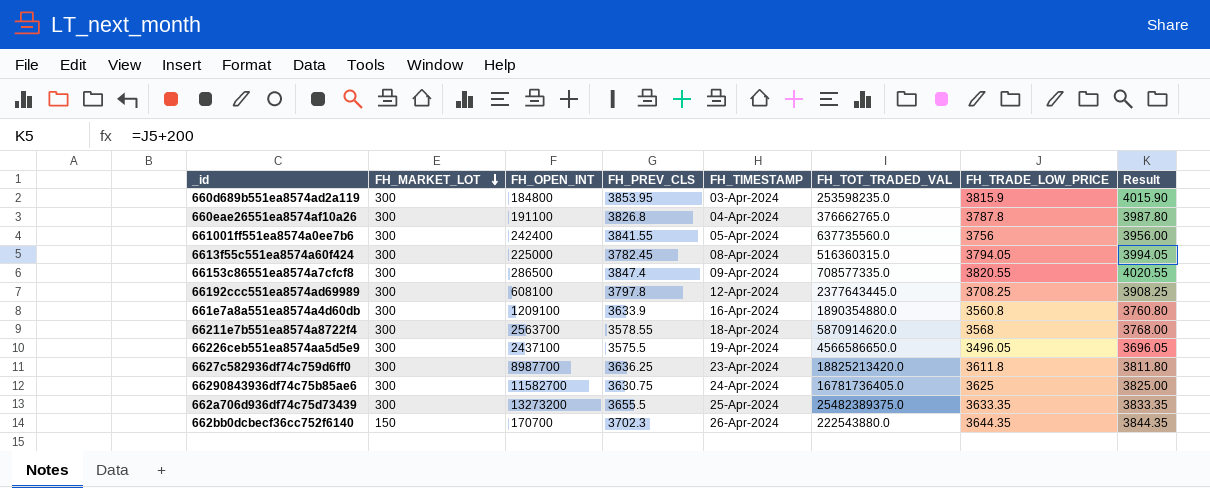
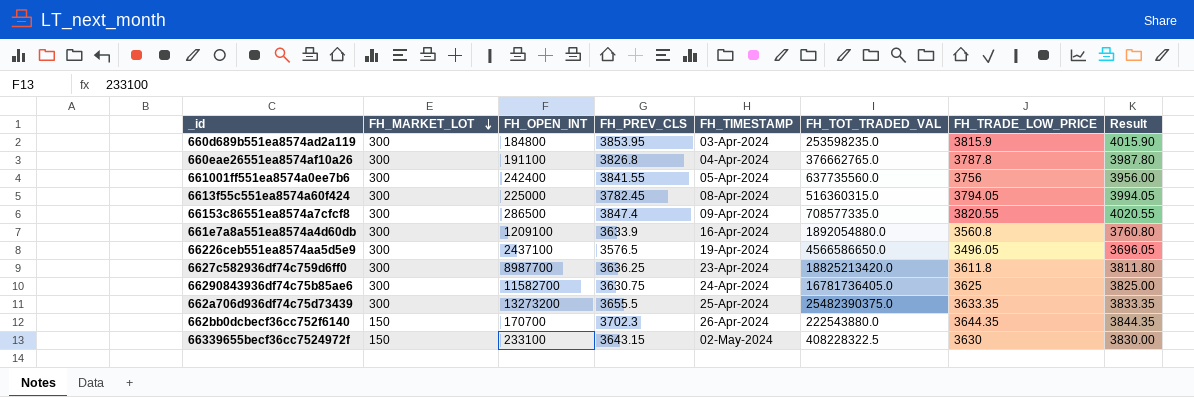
row 66192ccc551ea8574ad69989: 300 | 608100 | 3797.8 | 12-Apr-2024 | 2377643445.0 | 3708.25 | 3908.25 -> none
row 66211e7b551ea8574a8722f4: 300 | 2563700 | 3578.55 | 18-Apr-2024 | 5870914620.0 | 3568 | 3768.00 -> none
661e7a8a551ea8574a4d60db | FH_TOT_TRADED_VAL: 1890354880.0 -> 1892054880.0
66226ceb551ea8574aa5d5e9 | FH_PREV_CLS: 3575.5 -> 3576.5
662a706d936df74c75d73439 | FH_TOT_TRADED_VAL: 25482389375.0 -> 25482390375.0
row 66339655becf36cc7524972f: none -> 150 | 233100 | 3643.15 | 02-May-2024 | 408228322.5 | 3630 | 3830.00

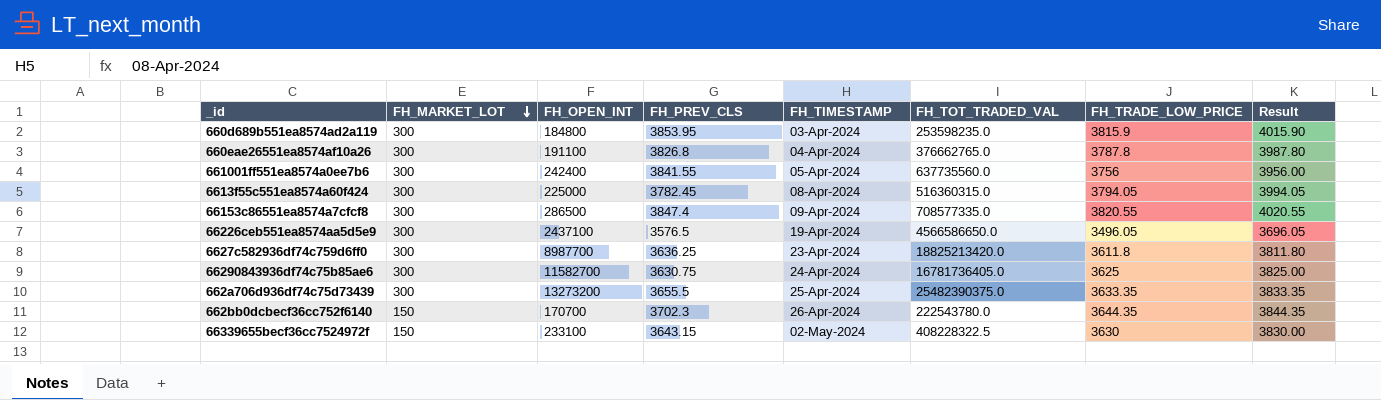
row 661e7a8a551ea8574a4d60db: 300 | 1209100 | 3633.9 | 16-Apr-2024 | 1892054880.0 | 3560.8 | 3760.80 -> none
662bb0dcbecf36cc752f6140 | FH_TOT_TRADED_VAL: 222543880.0 -> 222543780.0

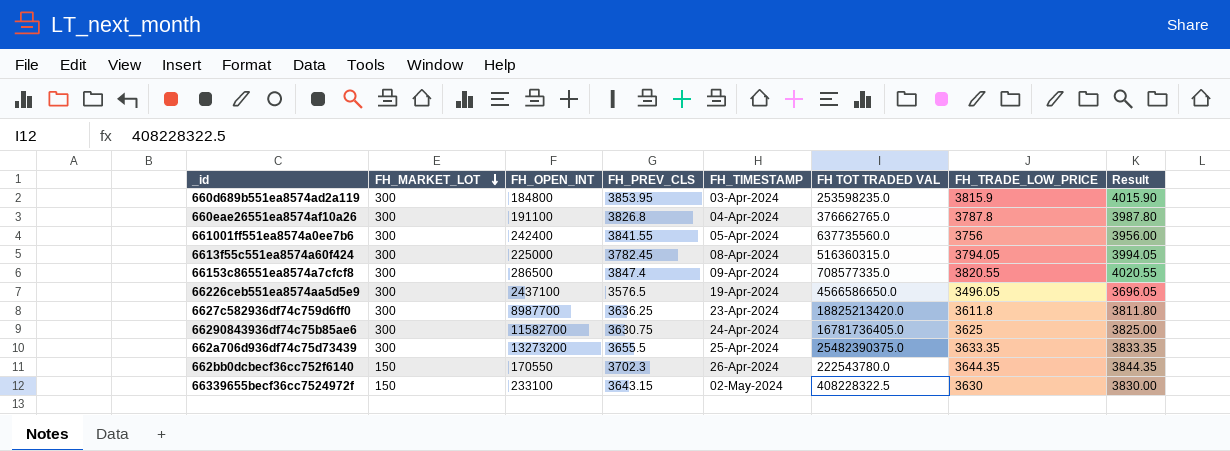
column name: FH_TOT_TRADED_VAL -> FH TOT TRADED VAL
662bb0dcbecf36cc752f6140 | FH_OPEN_INT: 170700 -> 170550

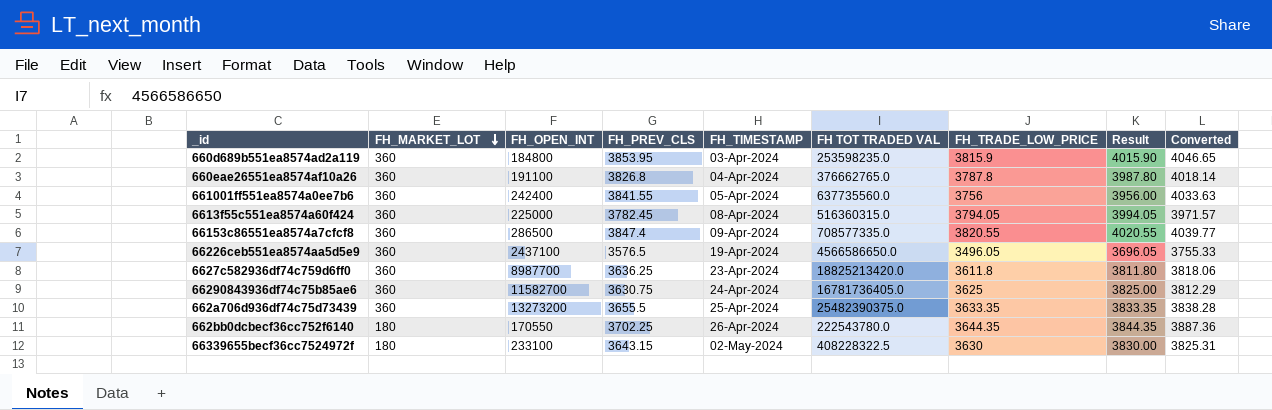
column Converted | formula: none -> [FH_PREV_CLS] * 1.05
660d689b551ea8574ad2a119 | FH_MARKET_LOT: 300 -> 360
660eae26551ea8574af10a26 | FH_MARKET_LOT: 300 -> 360
661001ff551ea8574a0ee7b6 | FH_MARKET_LOT: 300 -> 360
6613f55c551ea8574a60f424 | FH_MARKET_LOT: 300 -> 360
66153c86551ea8574a7cfcf8 | FH_MARKET_LOT: 300 -> 360
66226ceb551ea8574aa5d5e9 | FH_MARKET_LOT: 300 -> 360
6627c582936df74c759d6ff0 | FH_MARKET_LOT: 300 -> 360
66290843936df74c75b85ae6 | FH_MARKET_LOT: 300 -> 360
662a706d936df74c75d73439 | FH_MARKET_LOT: 300 -> 360
662bb0dcbecf36cc752f6140 | FH_MARKET_LOT: 150 -> 180
662bb0dcbecf36cc752f6140 | FH_PREV_CLS: 3702.3 -> 3702.25
66339655becf36cc7524972f | FH_MARKET_LOT: 150 -> 180

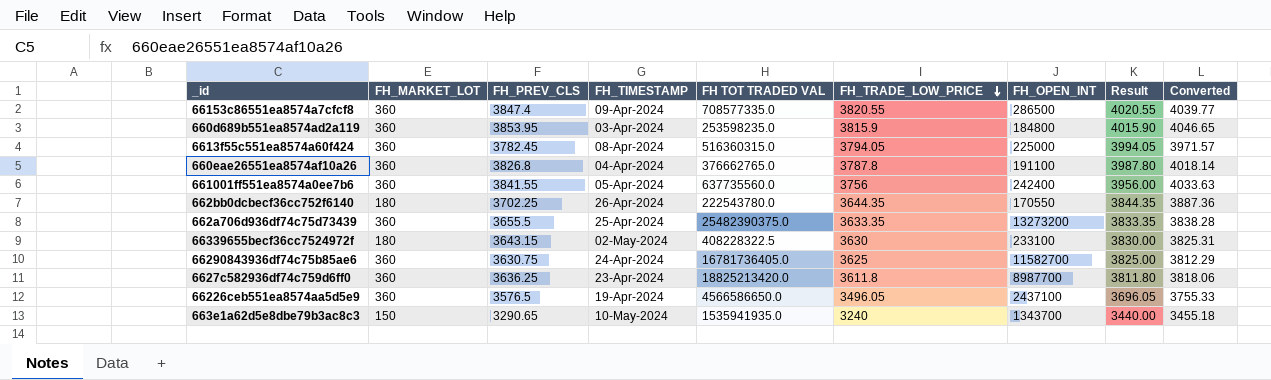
row order: FH_MARKET_LOT descending -> FH_TRADE_LOW_PRICE descending
column FH_OPEN_INT | position: 3 -> 7
row 663e1a62d5e8dbe79b3ac8c3: none -> 150 | 3290.65 | 10-May-2024 | 1535941935.0 | 3240 | 1343700 | 3440.00 | 3455.18

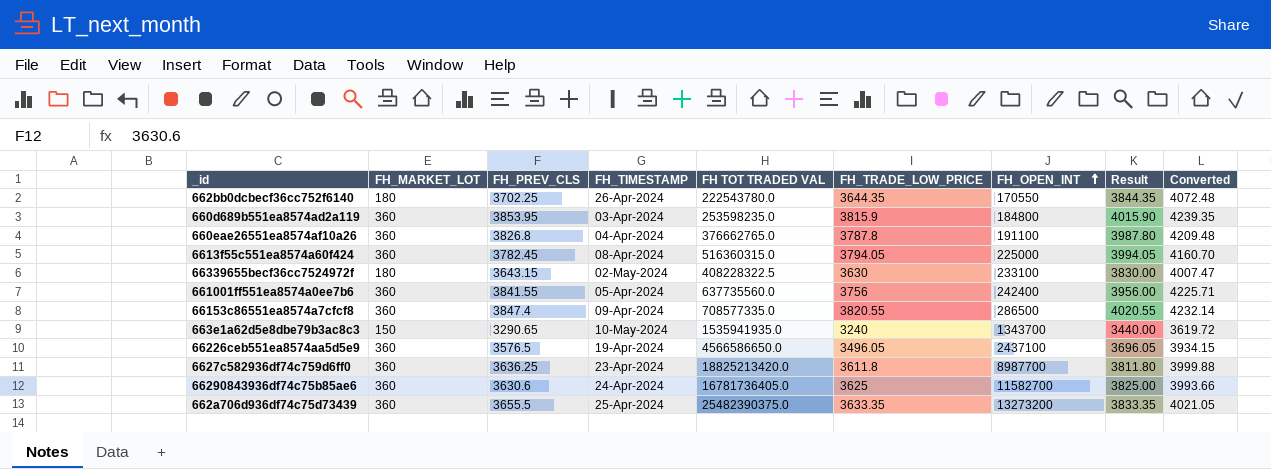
row order: FH_TRADE_LOW_PRICE descending -> FH_OPEN_INT ascending
column Converted | formula: [FH_PREV_CLS] * 1.05 -> [FH_PREV_CLS] * 1.1
66290843936df74c75b85ae6 | FH_PREV_CLS: 3630.75 -> 3630.6

